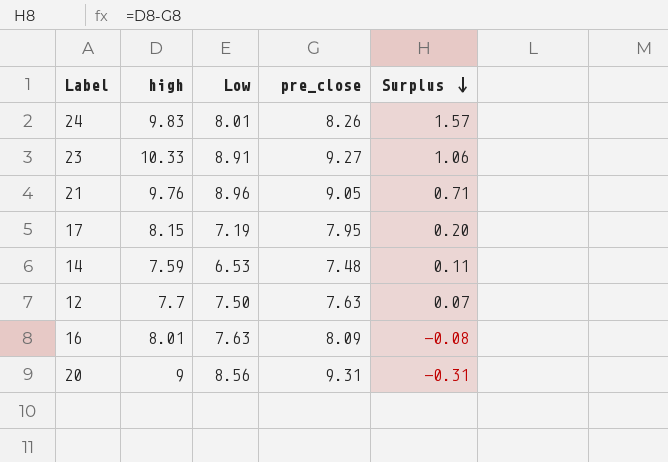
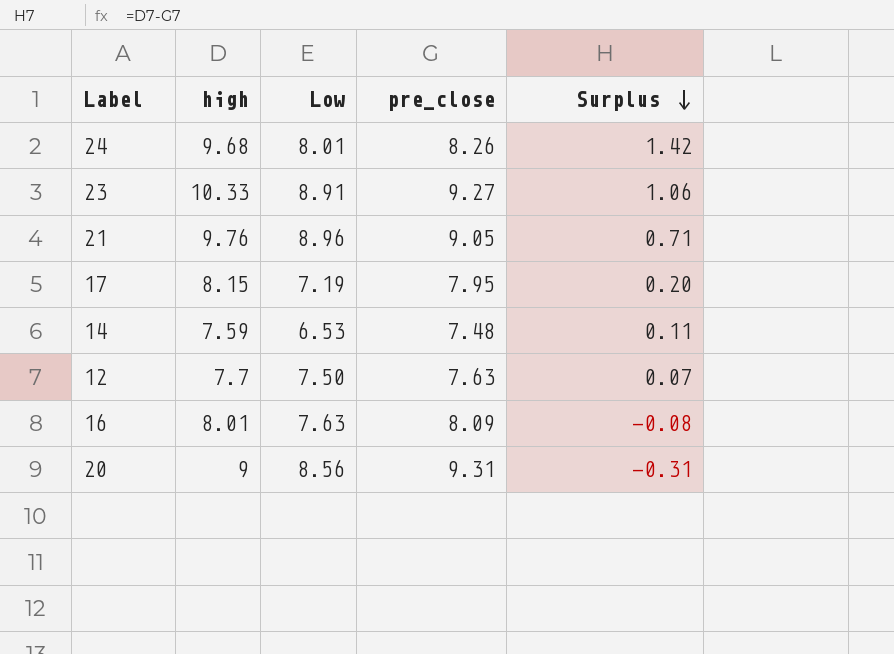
24 | high: 9.83 -> 9.68
24 | Surplus: 1.57 -> 1.42

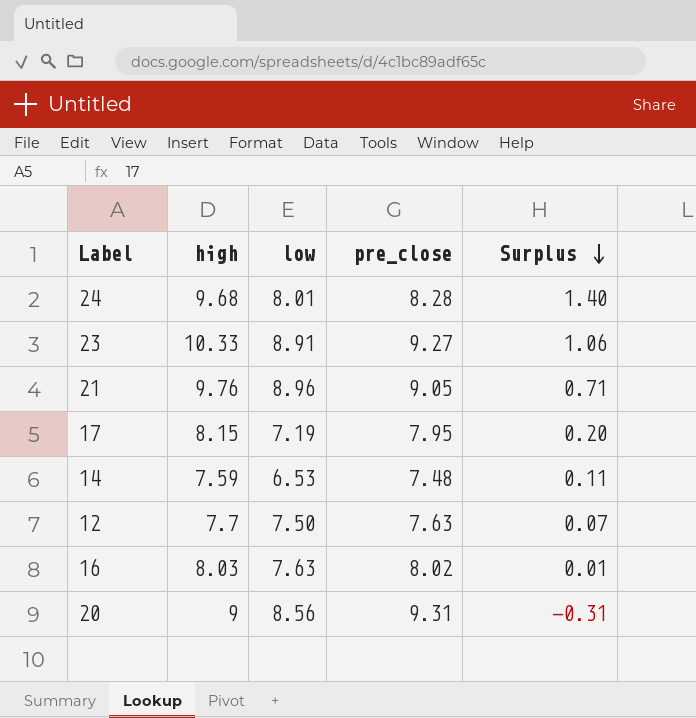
column name: Low -> low
24 | pre_close: 8.26 -> 8.28
24 | Surplus: 1.42 -> 1.40
16 | high: 8.01 -> 8.03
16 | pre_close: 8.09 -> 8.02
16 | Surplus: -0.08 -> 0.01

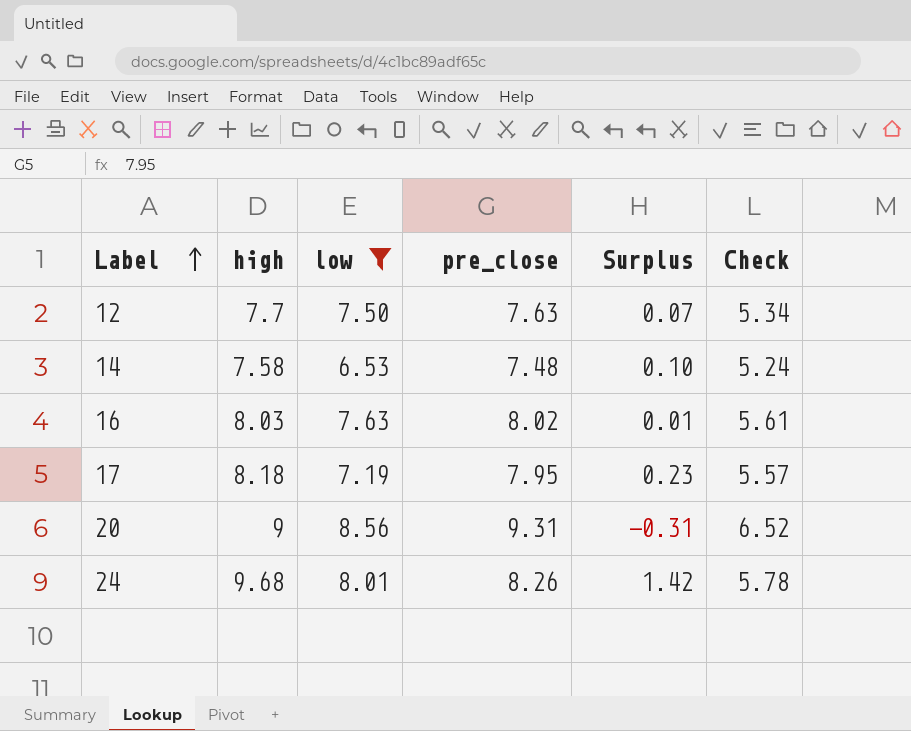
filter: none -> low <= 8.56
row order: Surplus descending -> Label ascending
column Check | formula: none -> [pre_close] * 0.7
14 | high: 7.59 -> 7.58
14 | Surplus: 0.11 -> 0.10
17 | high: 8.15 -> 8.18
17 | Surplus: 0.20 -> 0.23
24 | pre_close: 8.28 -> 8.26
24 | Surplus: 1.40 -> 1.42

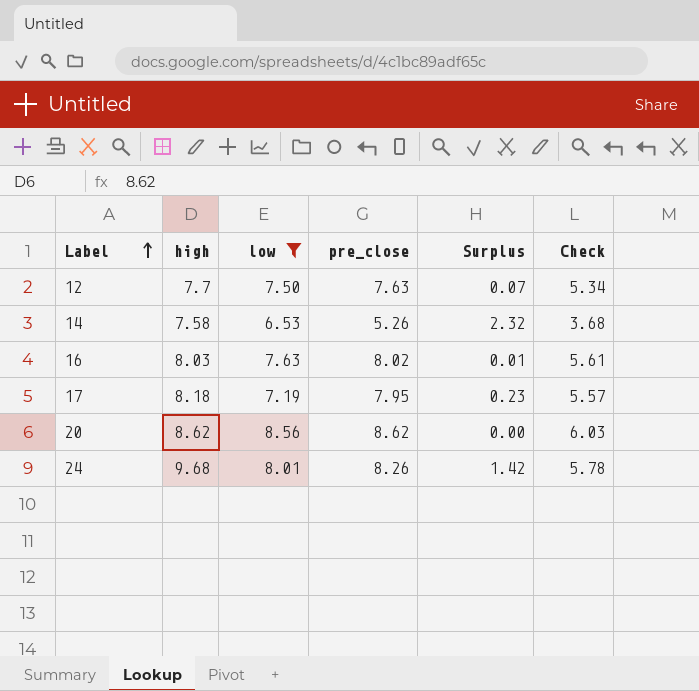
14 | pre_close: 7.48 -> 5.26
14 | Surplus: 0.10 -> 2.32
14 | Check: 5.24 -> 3.68
20 | high: 9 -> 8.62
20 | pre_close: 9.31 -> 8.62
20 | Surplus: -0.31 -> 0.00
20 | Check: 6.52 -> 6.03

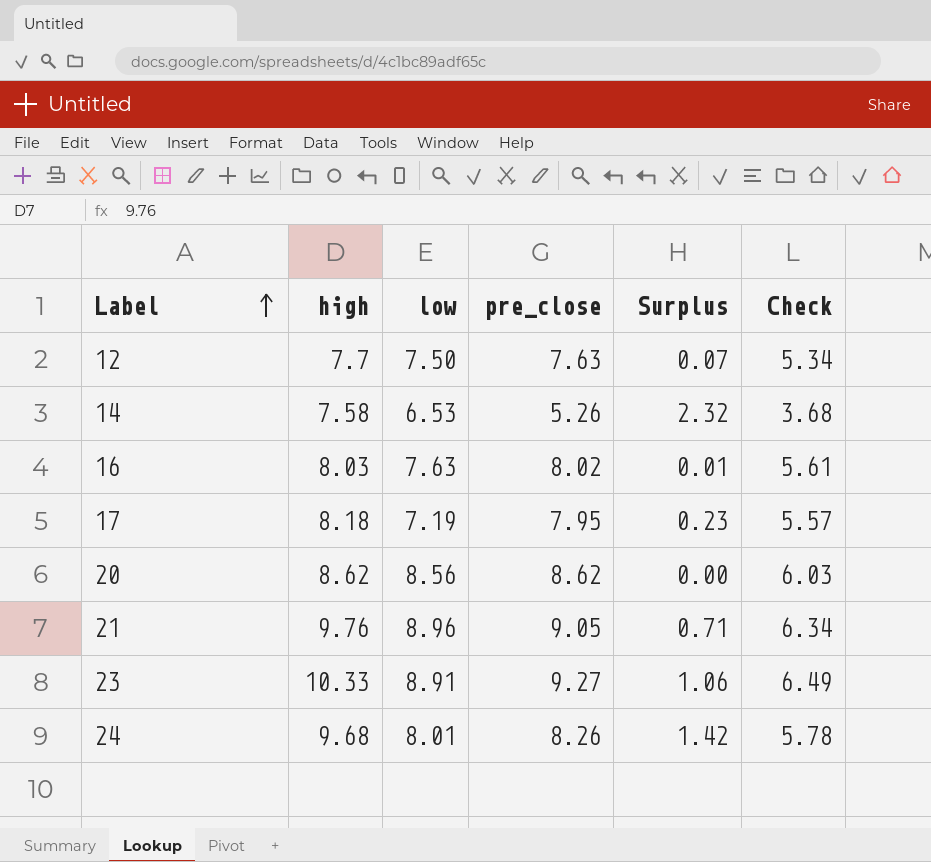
filter: low <= 8.56 -> none

